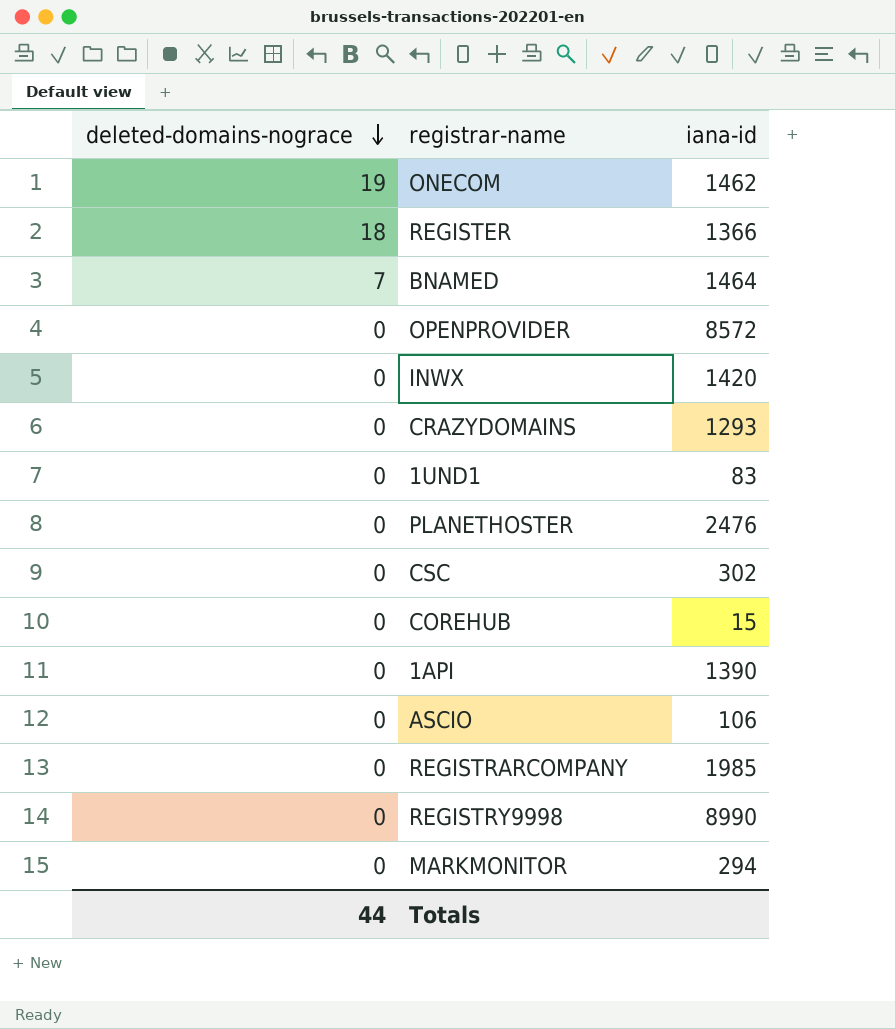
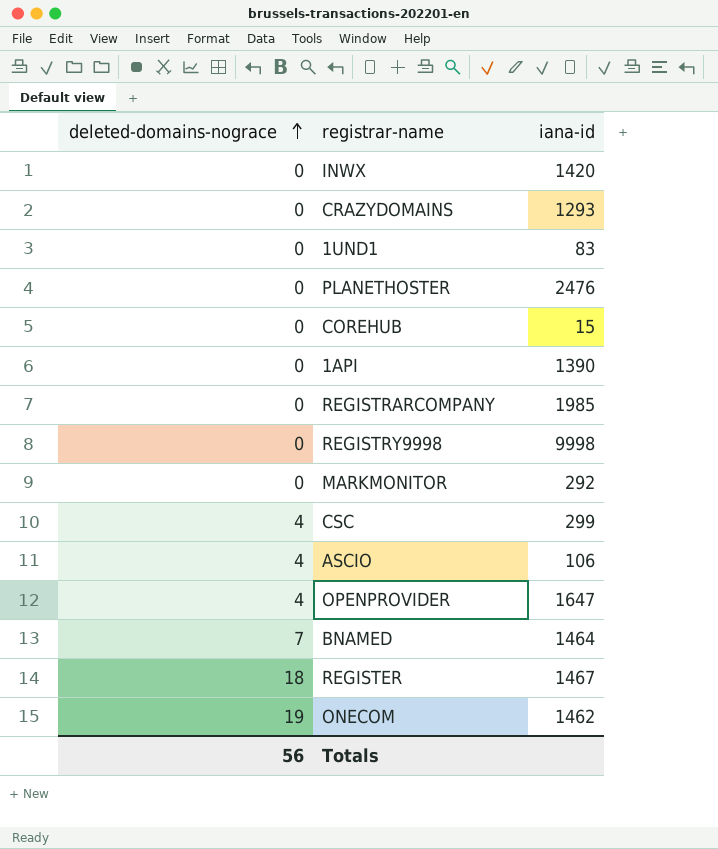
row order: deleted-domains-nograce descending -> deleted-domains-nograce ascending
REGISTRY9998 | iana-id: 8990 -> 9998
MARKMONITOR | iana-id: 294 -> 292
CSC | deleted-domains-nograce: 0 -> 4
CSC | iana-id: 302 -> 299
ASCIO | deleted-domains-nograce: 0 -> 4
OPENPROVIDER | deleted-domains-nograce: 0 -> 4
OPENPROVIDER | iana-id: 8572 -> 1647
REGISTER | iana-id: 1366 -> 1467
Totals | deleted-domains-nograce: 44 -> 56

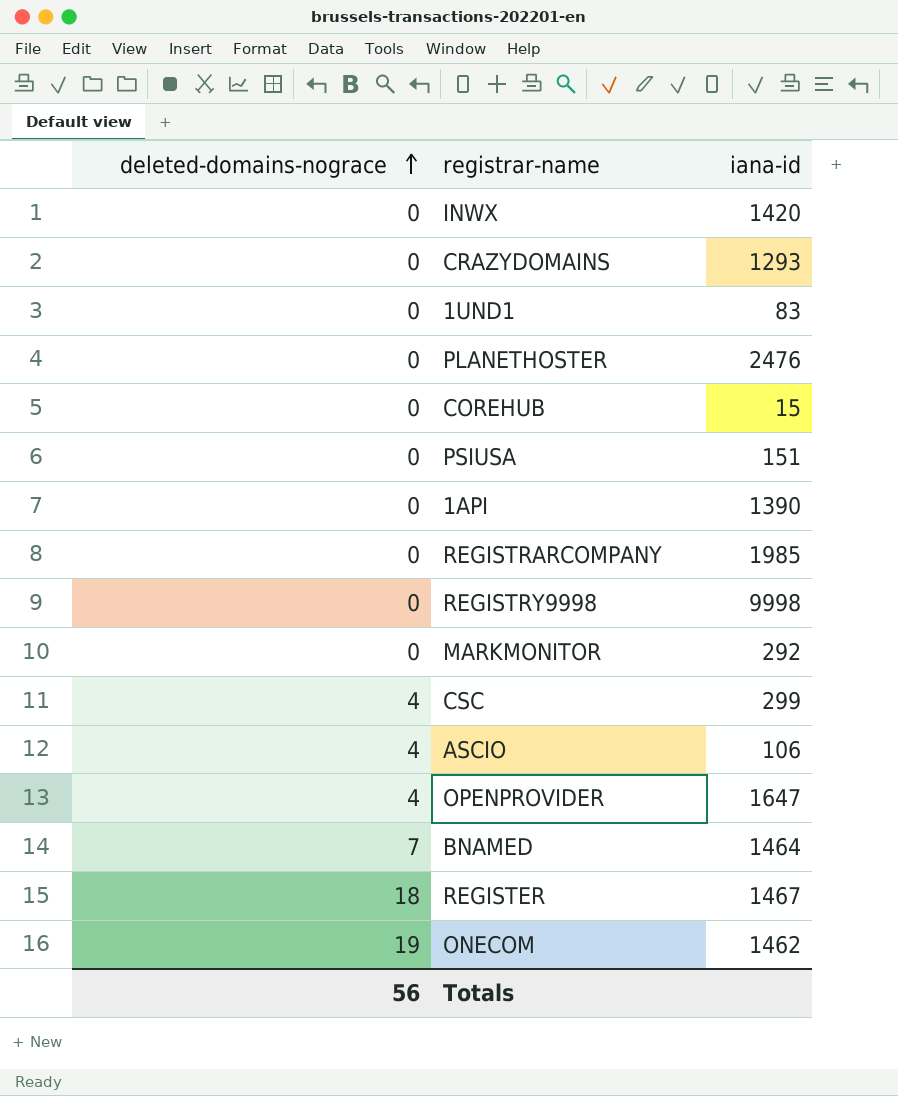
row PSIUSA: none -> 0 | 151

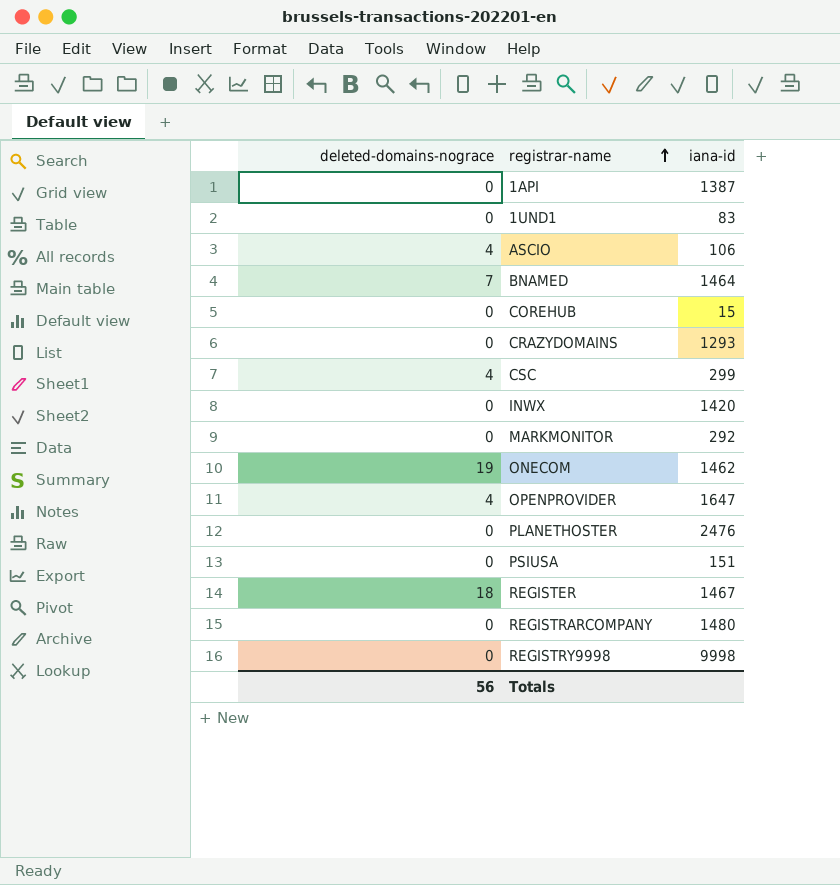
row order: deleted-domains-nograce ascending -> registrar-name ascending
1API | iana-id: 1390 -> 1387
REGISTRARCOMPANY | iana-id: 1985 -> 1480

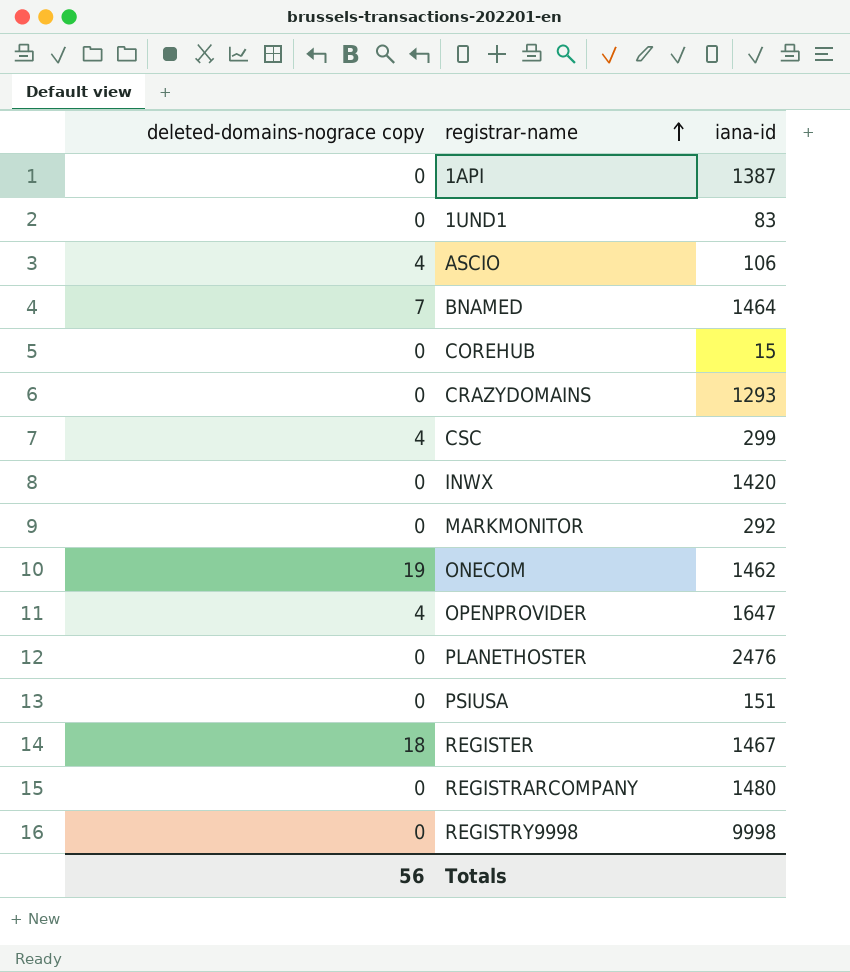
column name: deleted-domains-nograce -> deleted-domains-nograce copy

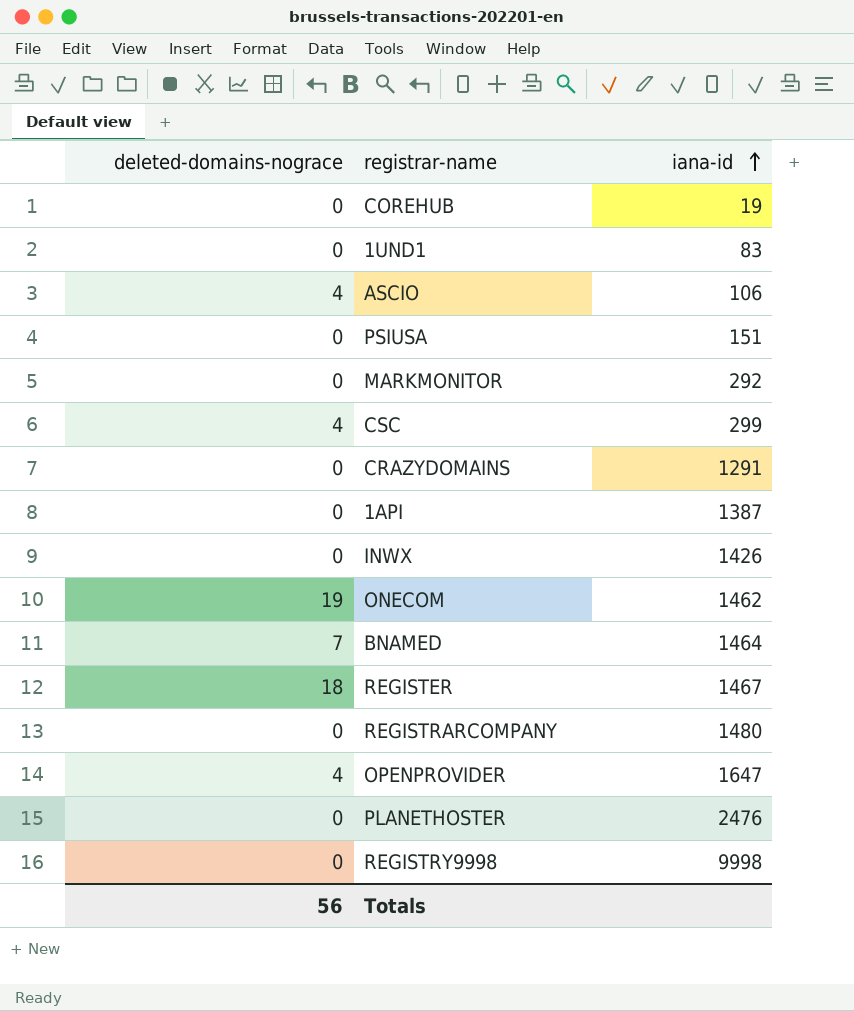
row order: registrar-name ascending -> iana-id ascending
column name: deleted-domains-nograce copy -> deleted-domains-nograce
COREHUB | iana-id: 15 -> 19
CRAZYDOMAINS | iana-id: 1293 -> 1291
INWX | iana-id: 1420 -> 1426

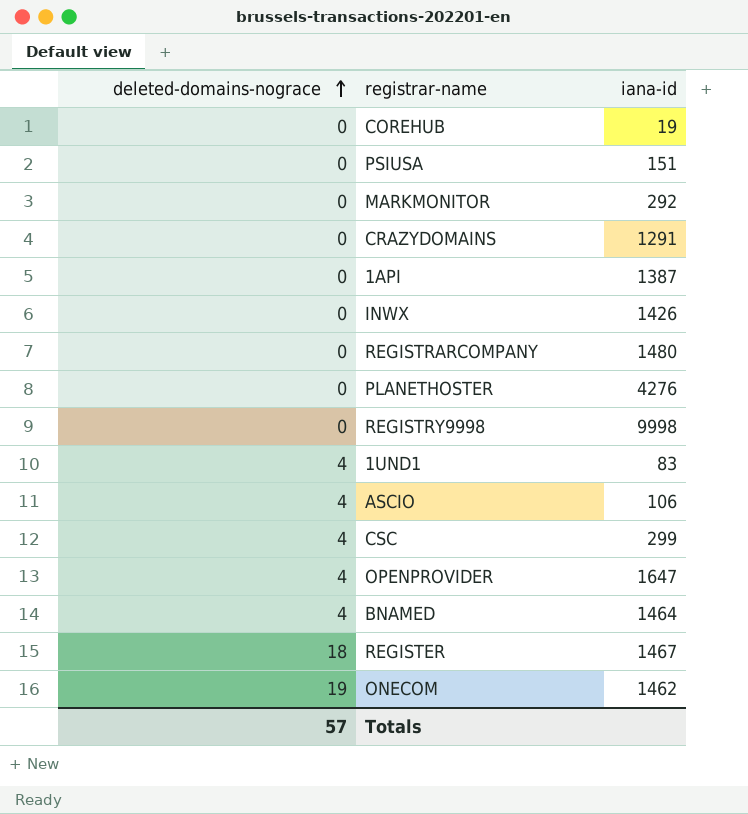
row order: iana-id ascending -> deleted-domains-nograce ascending
PLANETHOSTER | iana-id: 2476 -> 4276
1UND1 | deleted-domains-nograce: 0 -> 4
BNAMED | deleted-domains-nograce: 7 -> 4
Totals | deleted-domains-nograce: 56 -> 57

